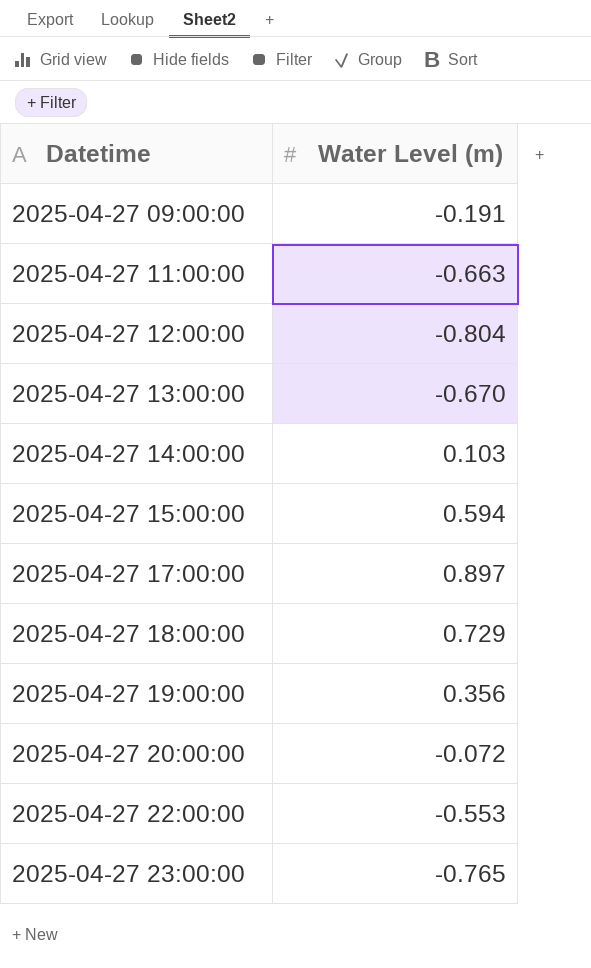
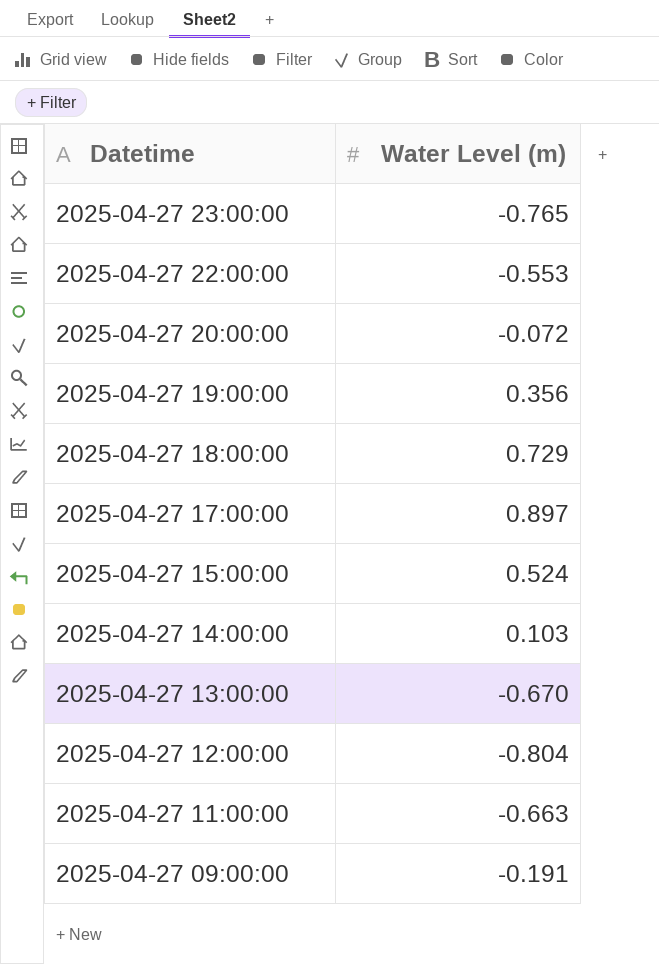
row order: Datetime ascending -> Datetime descending
2025-04-27 15:00:00 | Water Level (m): 0.594 -> 0.524

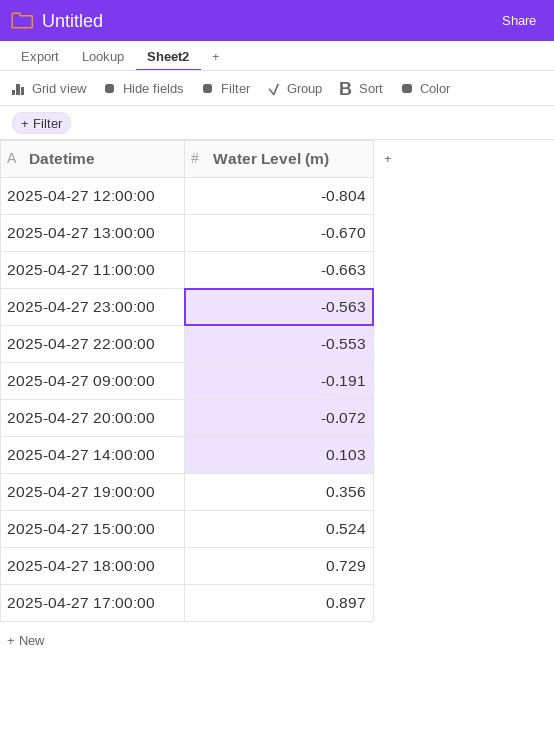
row order: Datetime descending -> Water Level (m) ascending
2025-04-27 23:00:00 | Water Level (m): -0.765 -> -0.563

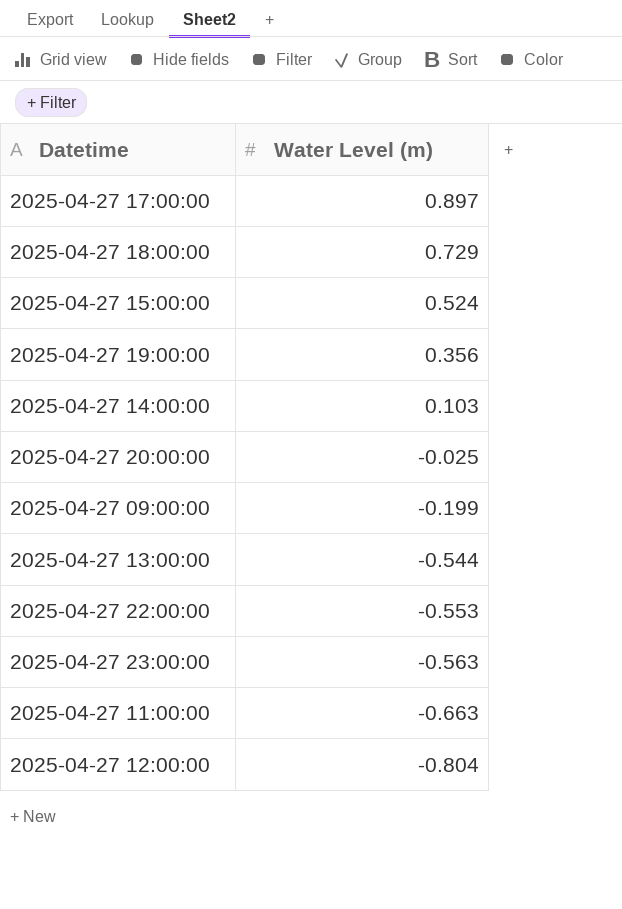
row order: Water Level (m) ascending -> Water Level (m) descending
2025-04-27 20:00:00 | Water Level (m): -0.072 -> -0.025
2025-04-27 09:00:00 | Water Level (m): -0.191 -> -0.199
2025-04-27 13:00:00 | Water Level (m): -0.670 -> -0.544

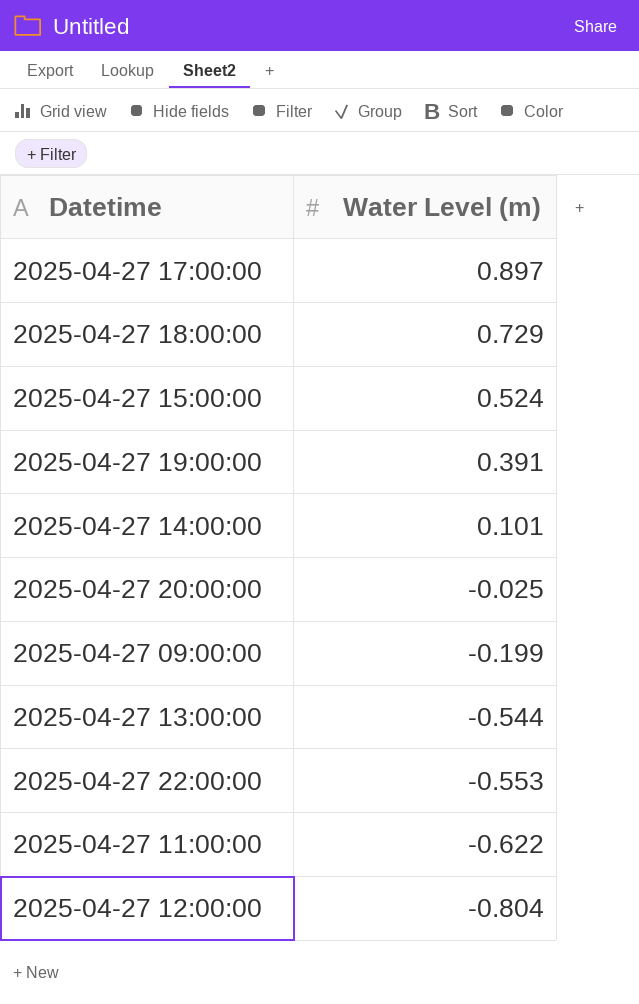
row 2025-04-27 23:00:00: -0.563 -> none
2025-04-27 19:00:00 | Water Level (m): 0.356 -> 0.391
2025-04-27 14:00:00 | Water Level (m): 0.103 -> 0.101
2025-04-27 11:00:00 | Water Level (m): -0.663 -> -0.622

